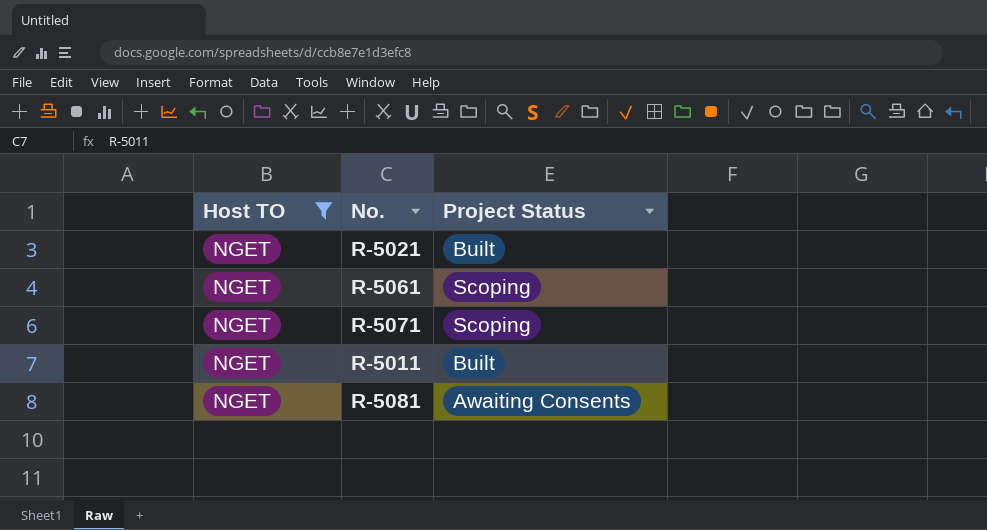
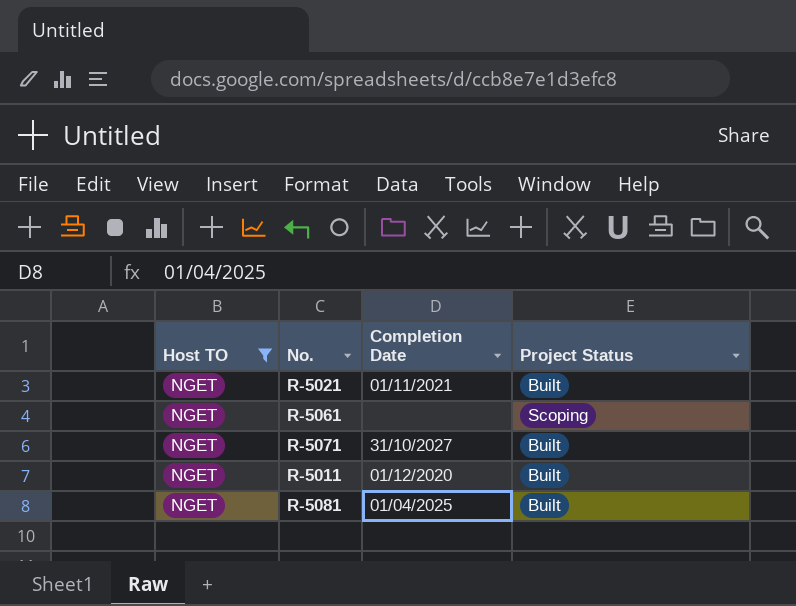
column Completion Date | position: none -> 3
R-5071 | Project Status: Scoping -> Built
R-5081 | Project Status: Awaiting Consents -> Built

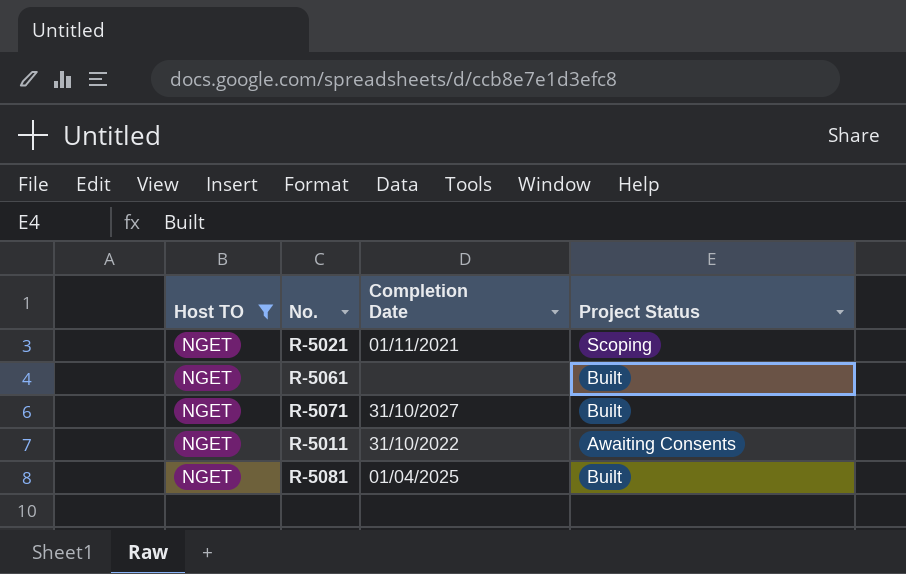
R-5021 | Project Status: Built -> Scoping
R-5061 | Project Status: Scoping -> Built
R-5011 | Completion Date: 01/12/2020 -> 31/10/2022
R-5011 | Project Status: Built -> Awaiting Consents

